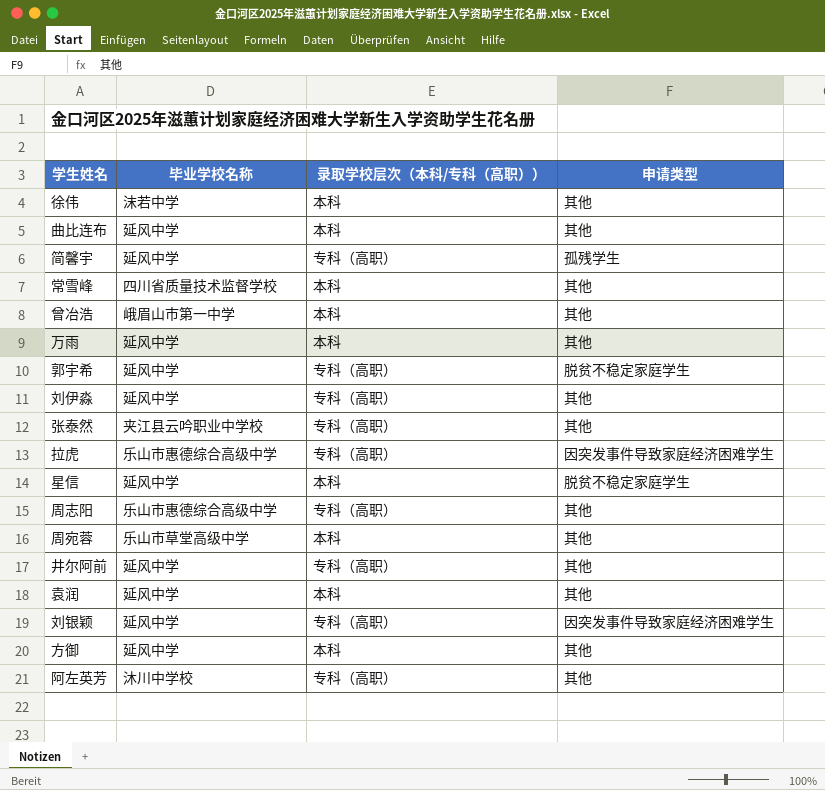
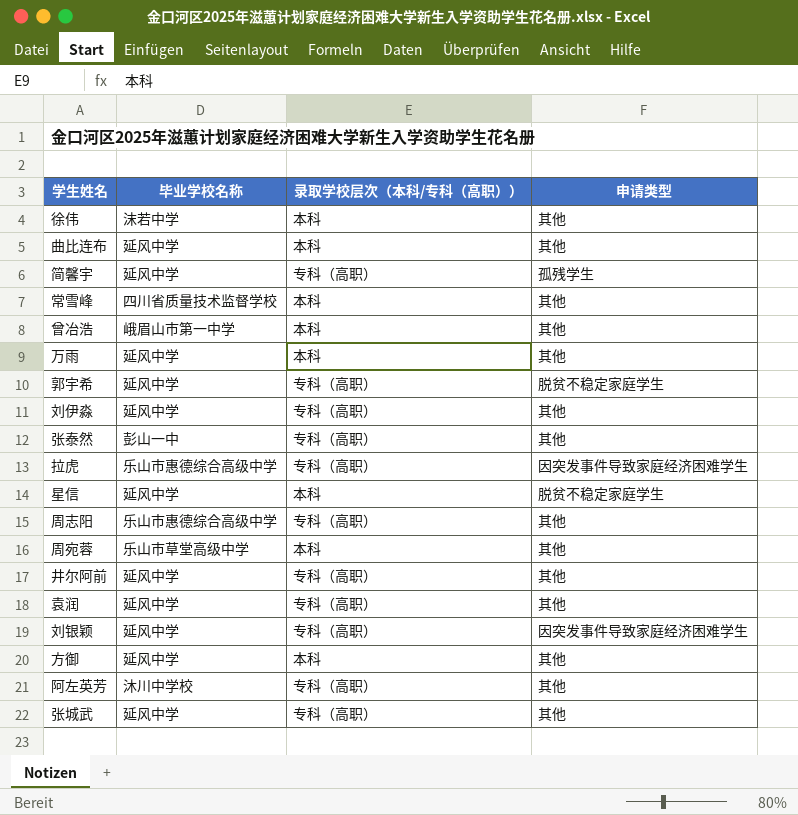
张泰然 | 毕业学校名称: 夹江县云吟职业中学校 -> 彭山一中
袁润 | 录取学校层次（本科/专科（高职））: 本科 -> 专科（高职）
row 张城武: none -> 延风中学 | 专科（高职） | 其他

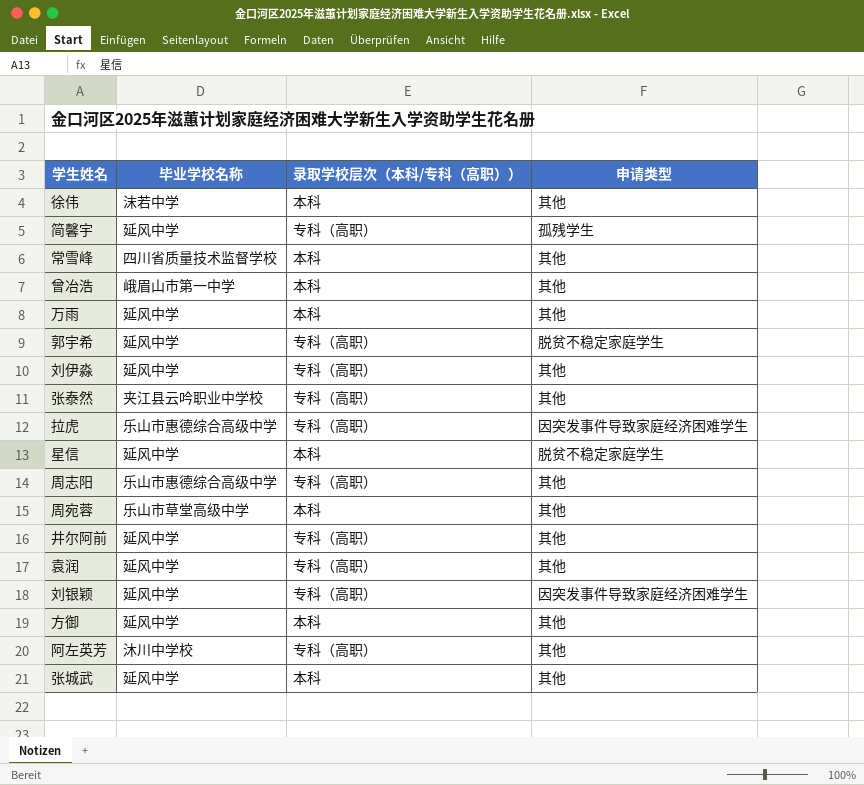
row 曲比连布: 延风中学 | 本科 | 其他 -> none
张泰然 | 毕业学校名称: 彭山一中 -> 夹江县云吟职业中学校
张城武 | 录取学校层次（本科/专科（高职））: 专科（高职） -> 本科

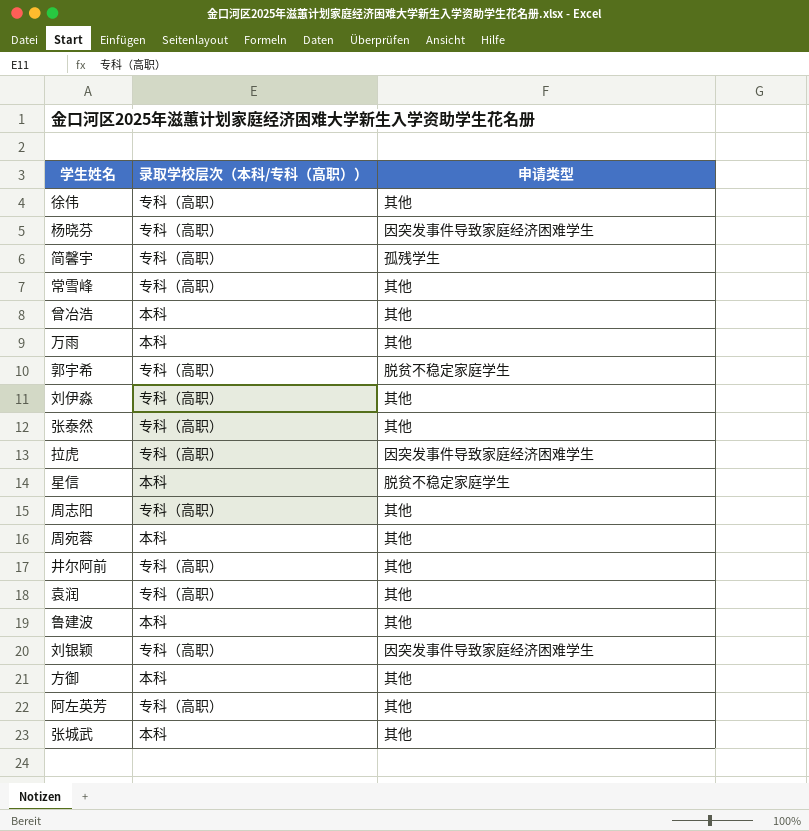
column 毕业学校名称 | position: 2 -> none
徐伟 | 录取学校层次（本科/专科（高职））: 本科 -> 专科（高职）
row 杨晓芬: none -> 专科（高职） | 因突发事件导致家庭经济困难学生
常雪峰 | 录取学校层次（本科/专科（高职））: 本科 -> 专科（高职）
row 鲁建波: none -> 本科 | 其他

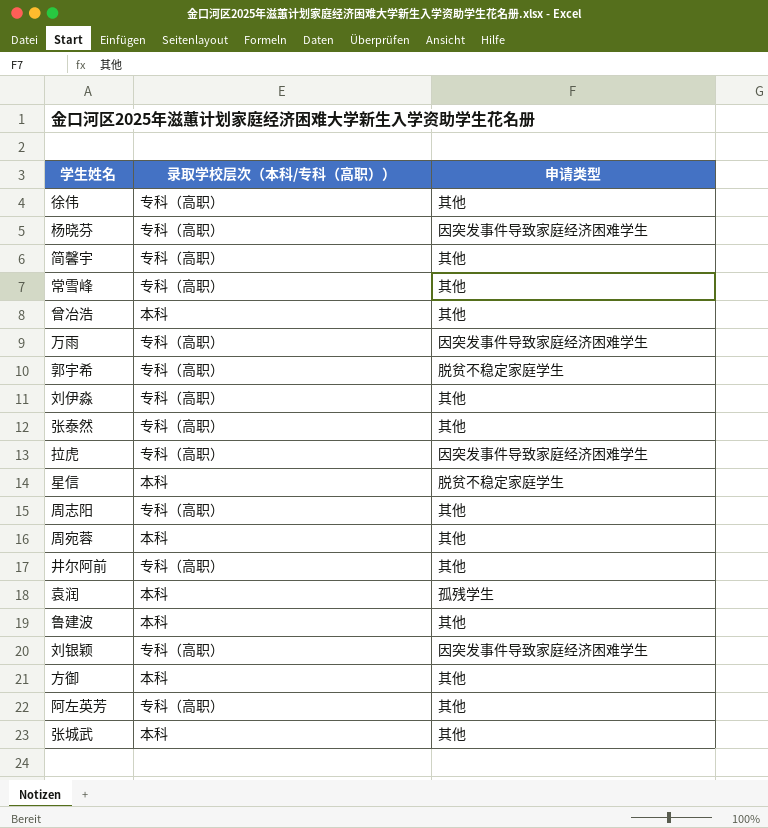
简馨宇 | 申请类型: 孤残学生 -> 其他
万雨 | 录取学校层次（本科/专科（高职））: 本科 -> 专科（高职）
万雨 | 申请类型: 其他 -> 因突发事件导致家庭经济困难学生
袁润 | 录取学校层次（本科/专科（高职））: 专科（高职） -> 本科
袁润 | 申请类型: 其他 -> 孤残学生

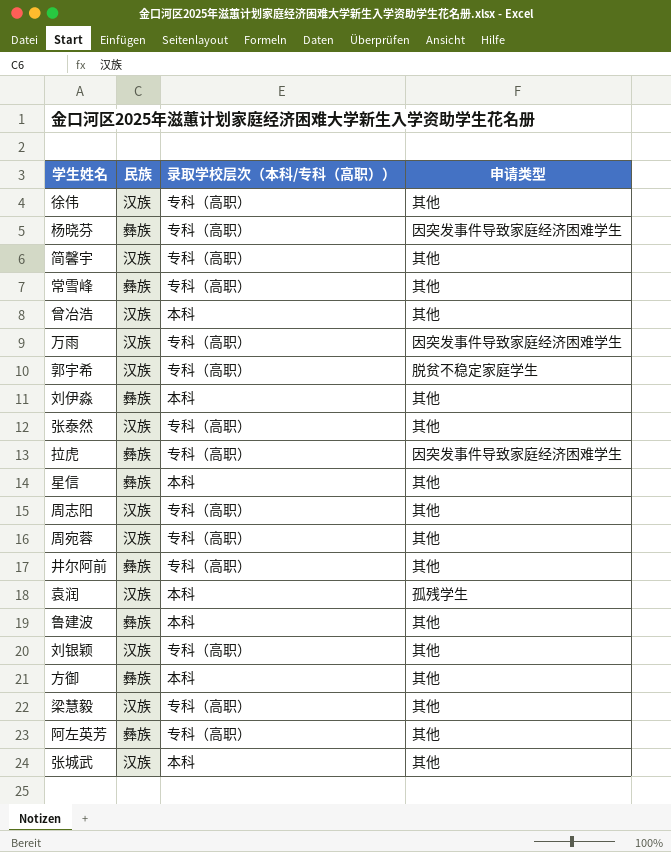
column 民族 | position: none -> 2
刘伊淼 | 录取学校层次（本科/专科（高职））: 专科（高职） -> 本科
星信 | 申请类型: 脱贫不稳定家庭学生 -> 其他
周宛蓉 | 录取学校层次（本科/专科（高职））: 本科 -> 专科（高职）
刘银颖 | 申请类型: 因突发事件导致家庭经济困难学生 -> 其他
row 梁慧毅: none -> 汉族 | 专科（高职） | 其他

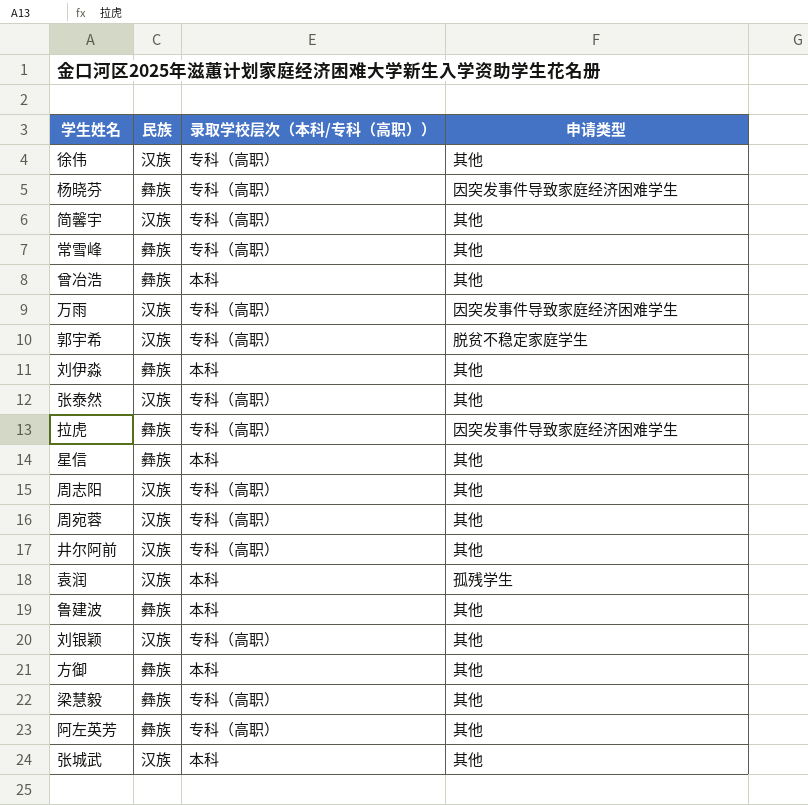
曾冶浩 | 民族: 汉族 -> 彝族
井尔阿前 | 民族: 彝族 -> 汉族
梁慧毅 | 民族: 汉族 -> 彝族

